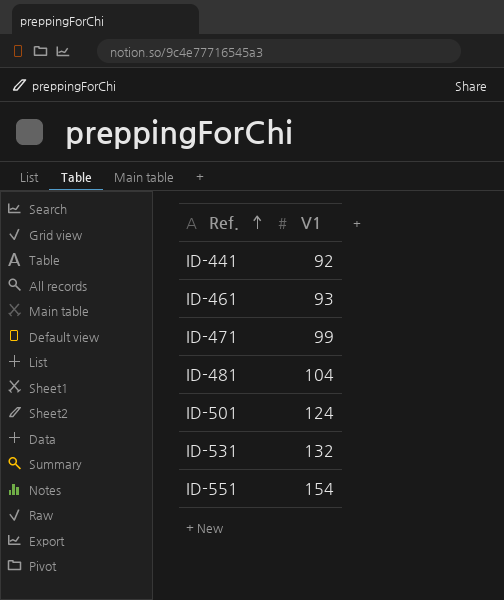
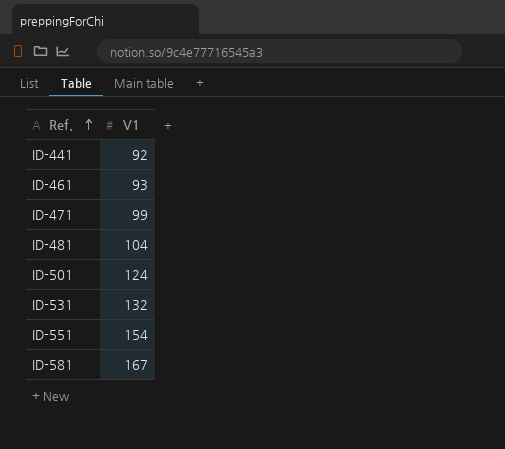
row ID-581: none -> 167

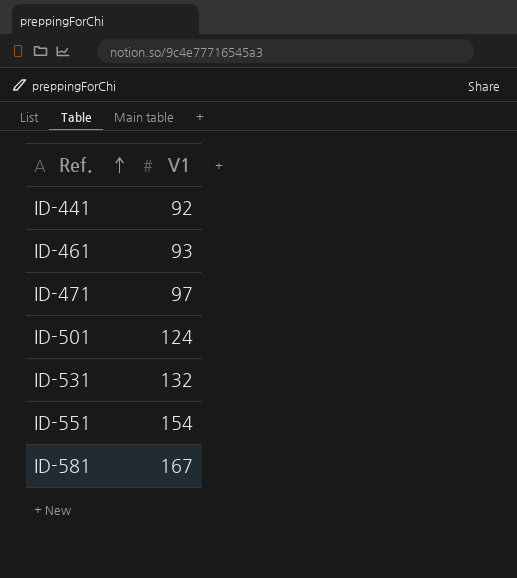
row ID-481: 104 -> none
ID-471 | V1: 99 -> 97

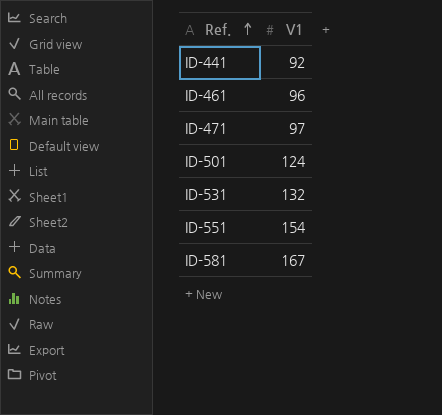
ID-461 | V1: 93 -> 96

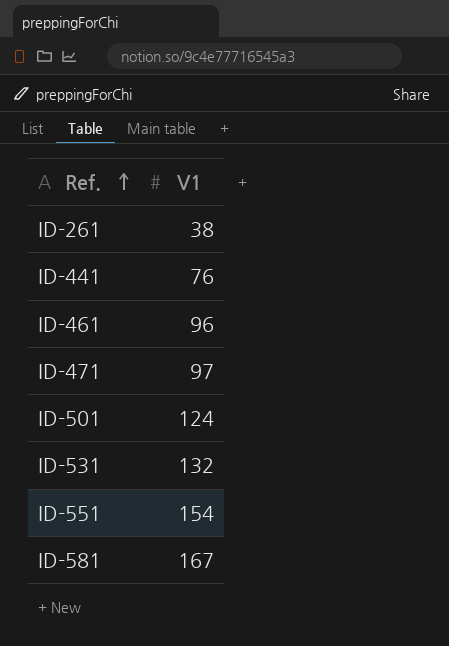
row ID-261: none -> 38
ID-441 | V1: 92 -> 76

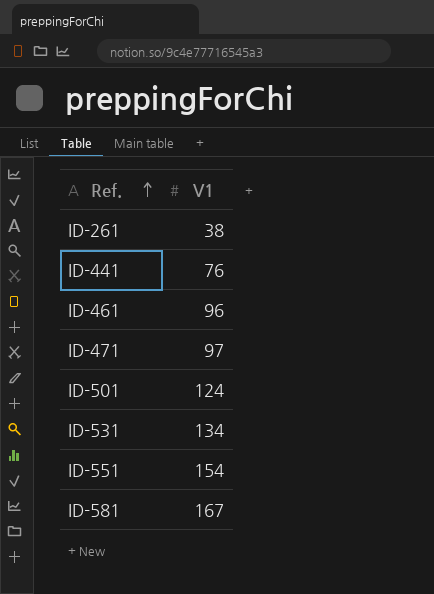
ID-531 | V1: 132 -> 134

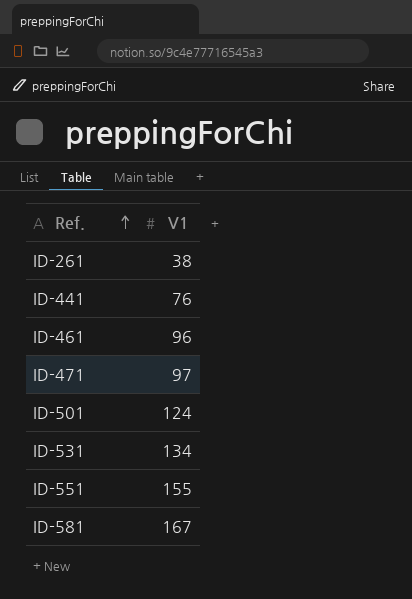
ID-551 | V1: 154 -> 155

